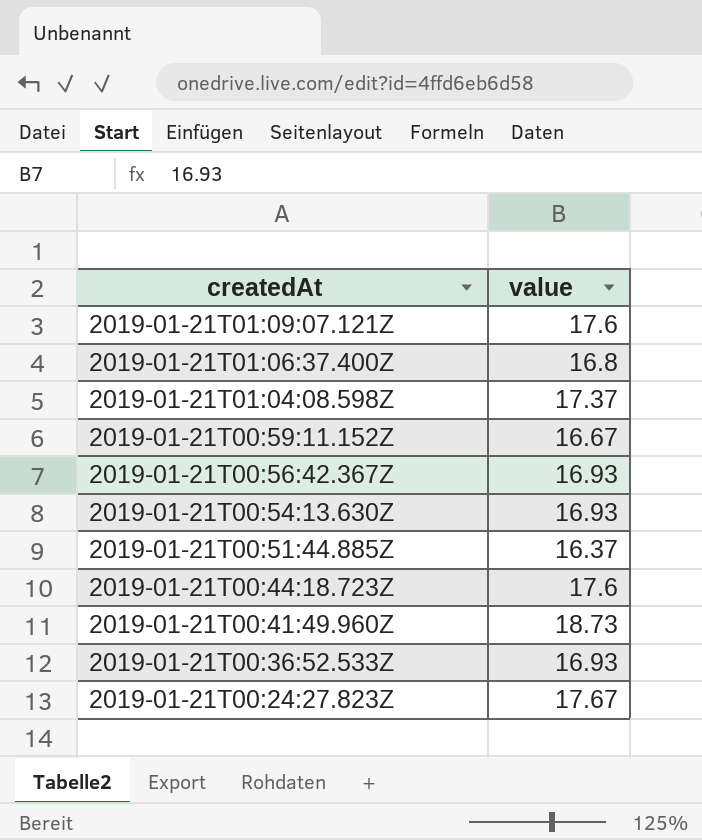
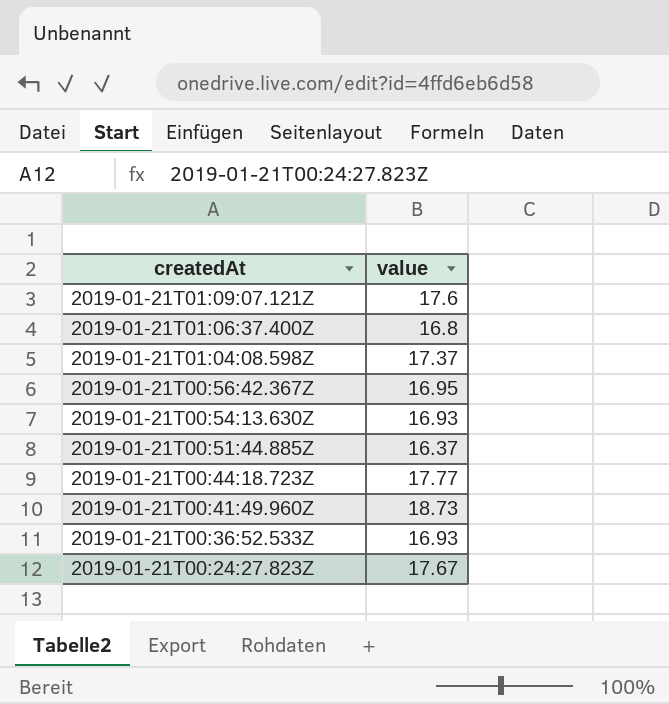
row 2019-01-21T00:59:11.152Z: 16.67 -> none
2019-01-21T00:56:42.367Z | value: 16.93 -> 16.95
2019-01-21T00:44:18.723Z | value: 17.6 -> 17.77

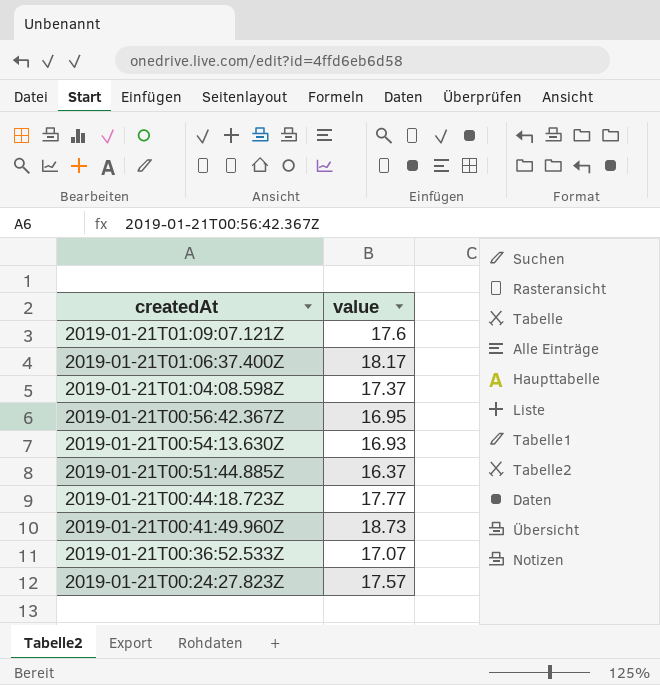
2019-01-21T01:06:37.400Z | value: 16.8 -> 18.17
2019-01-21T00:36:52.533Z | value: 16.93 -> 17.07
2019-01-21T00:24:27.823Z | value: 17.67 -> 17.57

